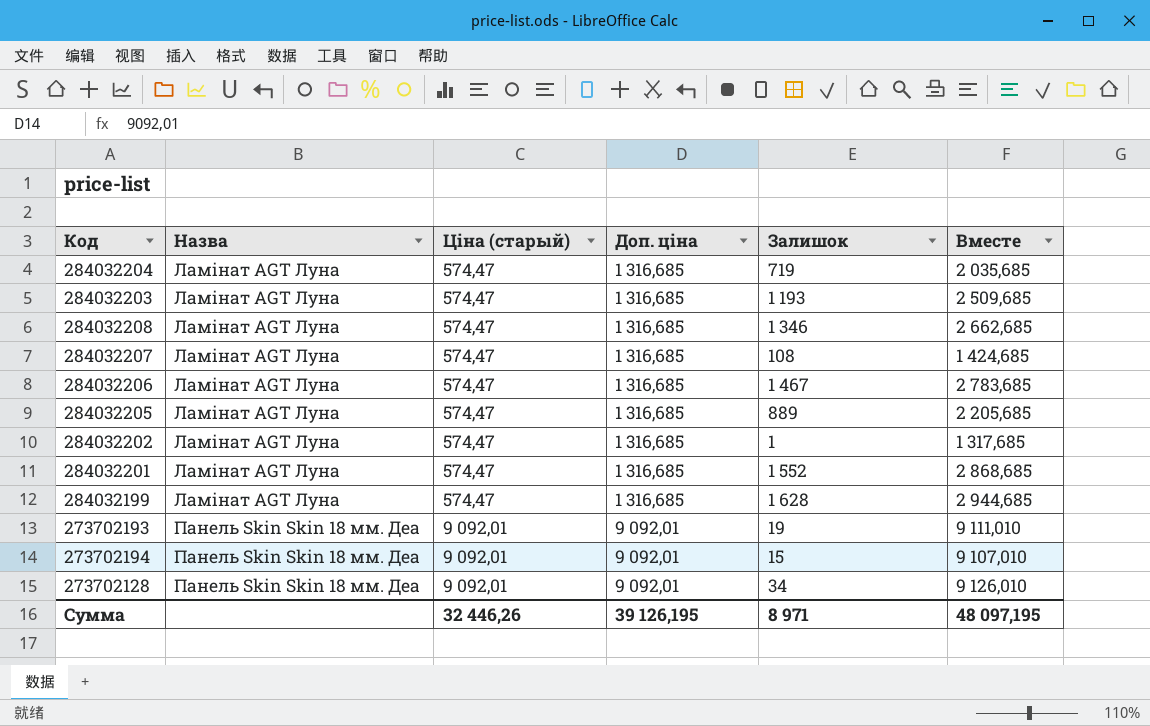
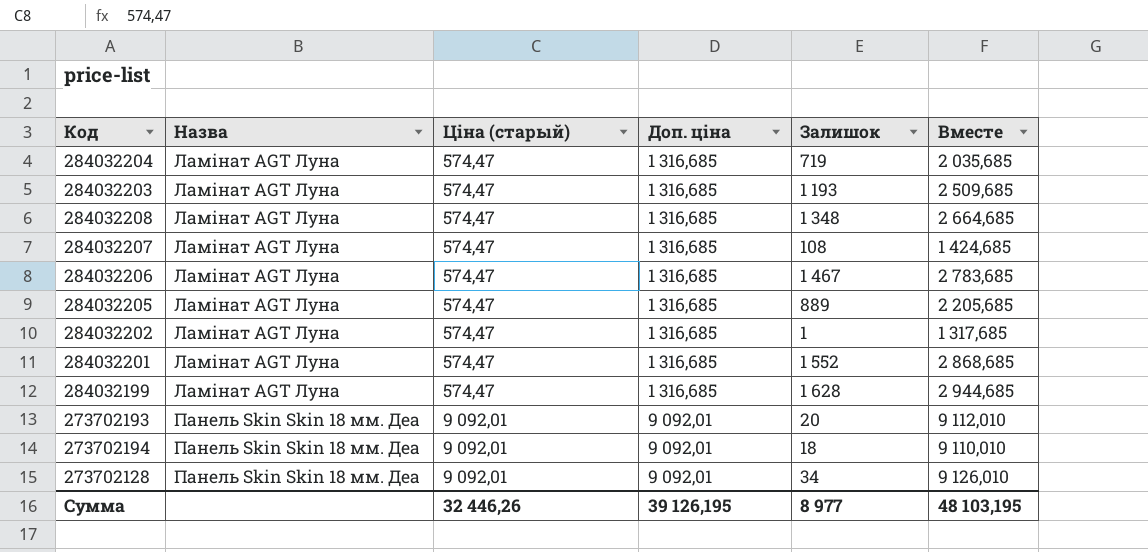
284032208 | Залишок: 1 346 -> 1 348
284032208 | Вместе: 2 662,685 -> 2 664,685
273702193 | Залишок: 19 -> 20
273702193 | Вместе: 9 111,010 -> 9 112,010
273702194 | Залишок: 15 -> 18
273702194 | Вместе: 9 107,010 -> 9 110,010
Сумма | Залишок: 8 971 -> 8 977
Сумма | Вместе: 48 097,195 -> 48 103,195

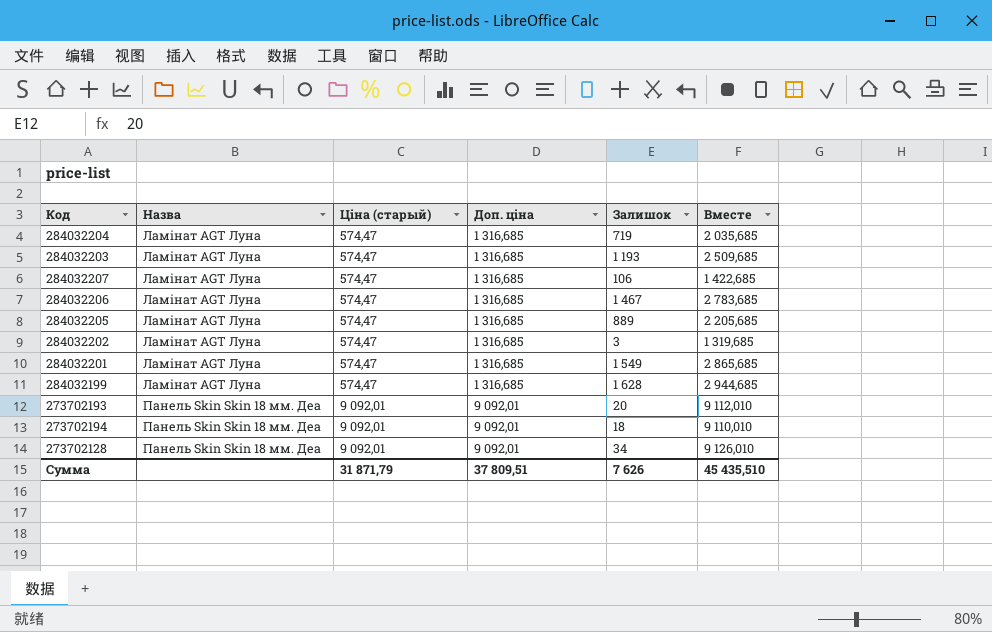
row 284032208: Ламінат AGT Луна | 574,47 | 1 316,685 | 1 348 | 2 664,685 -> none
284032207 | Залишок: 108 -> 106
284032207 | Вместе: 1 424,685 -> 1 422,685
284032202 | Залишок: 1 -> 3
284032202 | Вместе: 1 317,685 -> 1 319,685
284032201 | Залишок: 1 552 -> 1 549
284032201 | Вместе: 2 868,685 -> 2 865,685
Сумма | Ціна (старый): 32 446,26 -> 31 871,79
Сумма | Доп. ціна: 39 126,195 -> 37 809,51
Сумма | Залишок: 8 977 -> 7 626
Сумма | Вместе: 48 103,195 -> 45 435,510

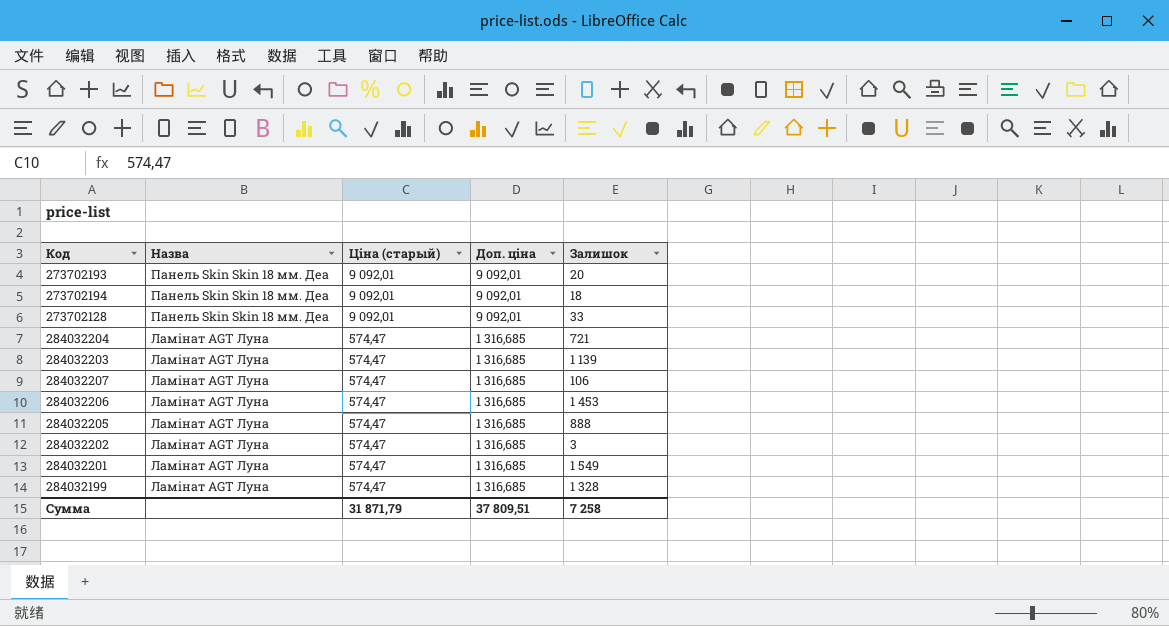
row order: Назва ascending -> Назва descending
column Вместе | formula: [Доп. ціна] + [Залишок] -> none
273702128 | Залишок: 34 -> 33
284032204 | Залишок: 719 -> 721
284032203 | Залишок: 1 193 -> 1 139
284032206 | Залишок: 1 467 -> 1 453
284032205 | Залишок: 889 -> 888
284032199 | Залишок: 1 628 -> 1 328
Сумма | Залишок: 7 626 -> 7 258

